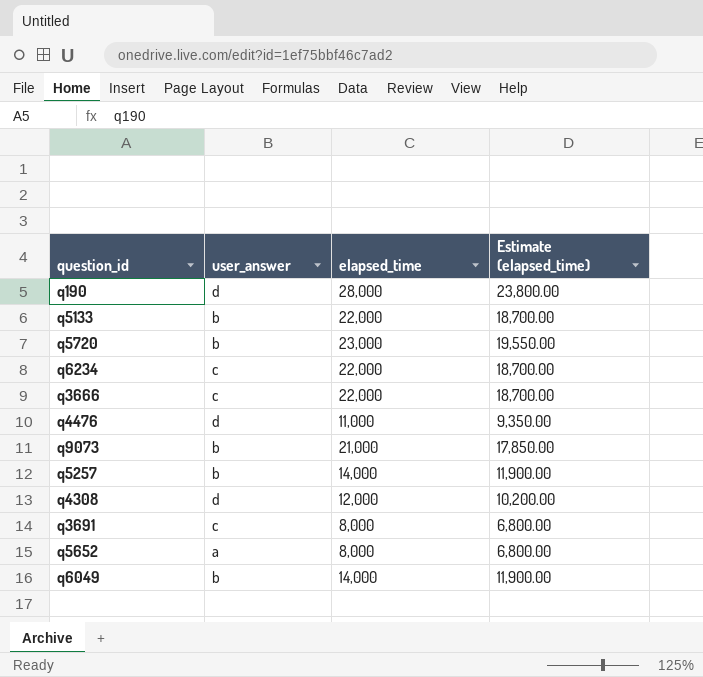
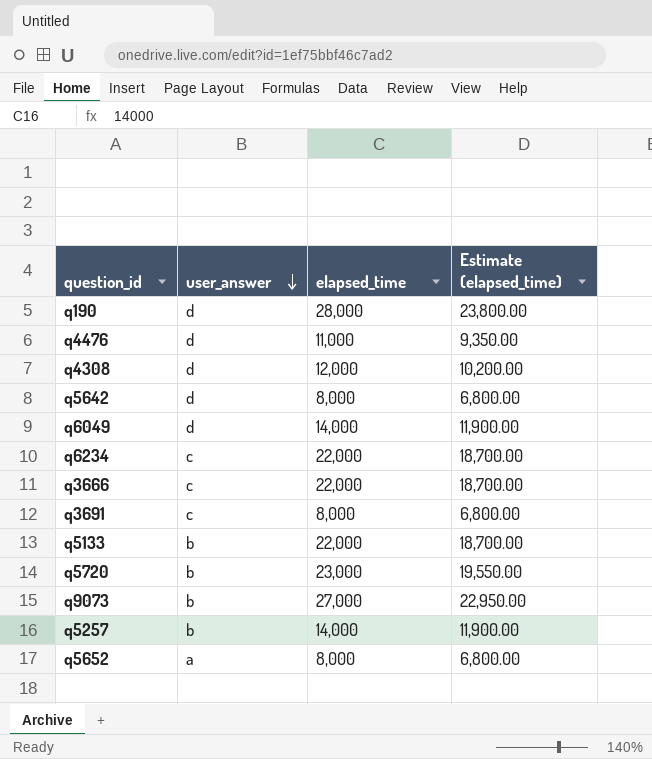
row order: none -> user_answer descending
row q5642: none -> d | 8,000 | 6,800.00
q6049 | user_answer: b -> d
q9073 | elapsed_time: 21,000 -> 27,000
q9073 | Estimate (elapsed_time): 17,850.00 -> 22,950.00

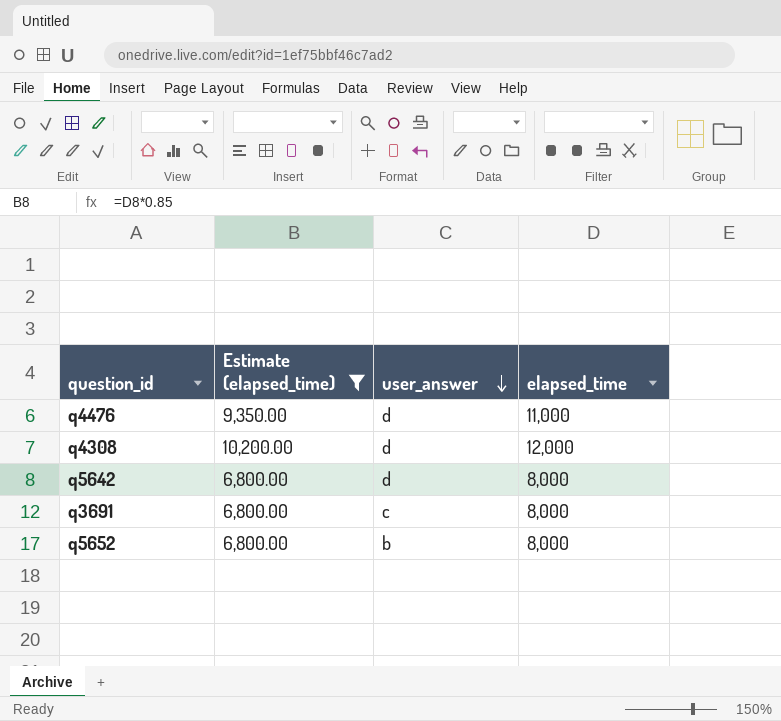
filter: none -> Estimate (elapsed_time) <= 10,200.00
column Estimate (elapsed_time) | position: 4 -> 2
q5652 | user_answer: a -> b

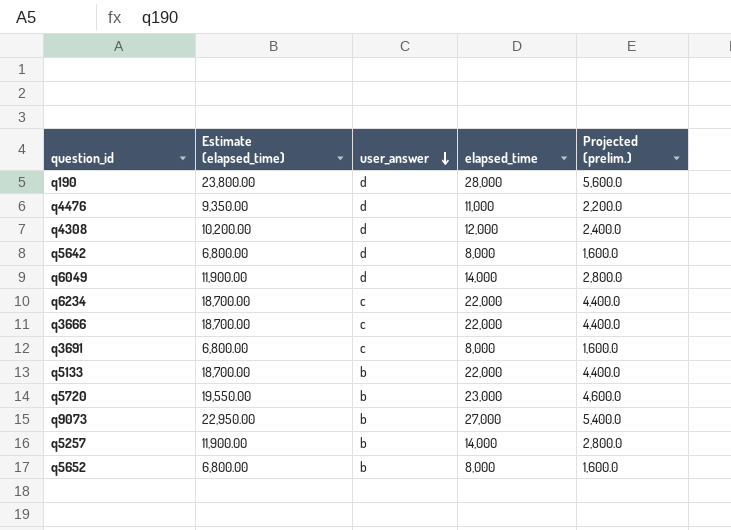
filter: Estimate (elapsed_time) <= 10,200.00 -> none
column Projected (prelim.) | formula: none -> [elapsed_time] * 0.2

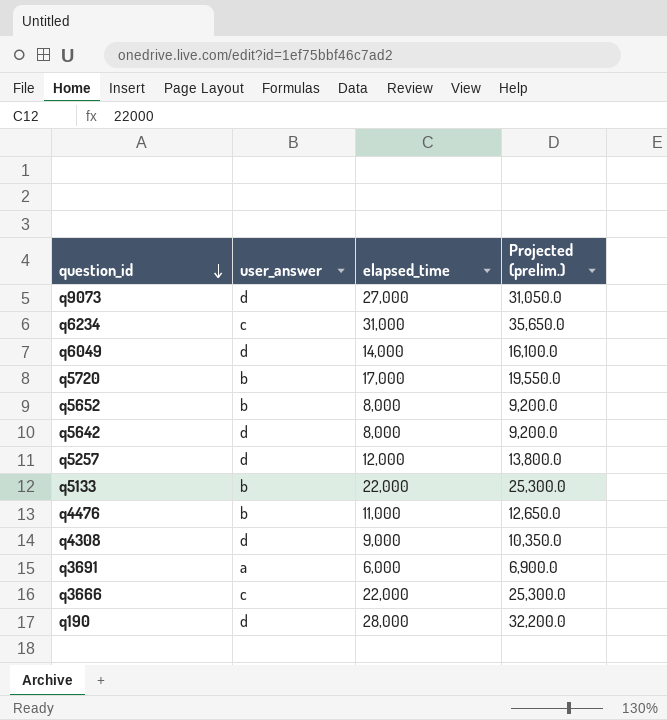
row order: user_answer descending -> question_id descending
column Estimate (elapsed_time) | formula: [elapsed_time] * 0.85 -> none
column Projected (prelim.) | formula: [elapsed_time] * 0.2 -> [elapsed_time] * 1.15
q9073 | user_answer: b -> d
q6234 | elapsed_time: 22,000 -> 31,000
q5720 | elapsed_time: 23,000 -> 17,000
q5257 | user_answer: b -> d
q5257 | elapsed_time: 14,000 -> 12,000
q4476 | user_answer: d -> b
q4308 | elapsed_time: 12,000 -> 9,000
q3691 | user_answer: c -> a
q3691 | elapsed_time: 8,000 -> 6,000

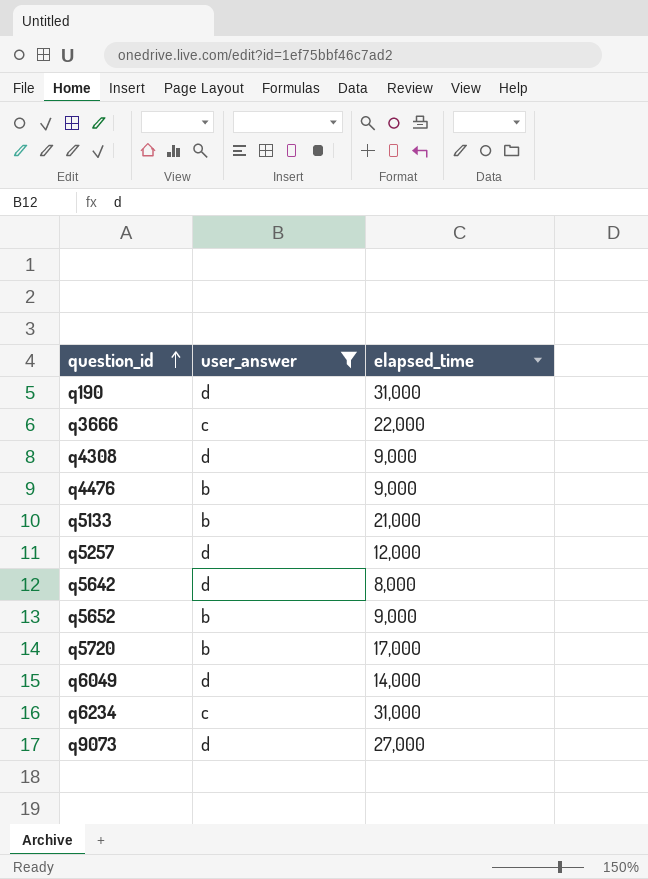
filter: none -> user_answer != a
row order: question_id descending -> question_id ascending
column Projected (prelim.) | formula: [elapsed_time] * 1.15 -> none
q190 | elapsed_time: 28,000 -> 31,000
q4476 | elapsed_time: 11,000 -> 9,000
q5133 | elapsed_time: 22,000 -> 21,000
q5652 | elapsed_time: 8,000 -> 9,000

